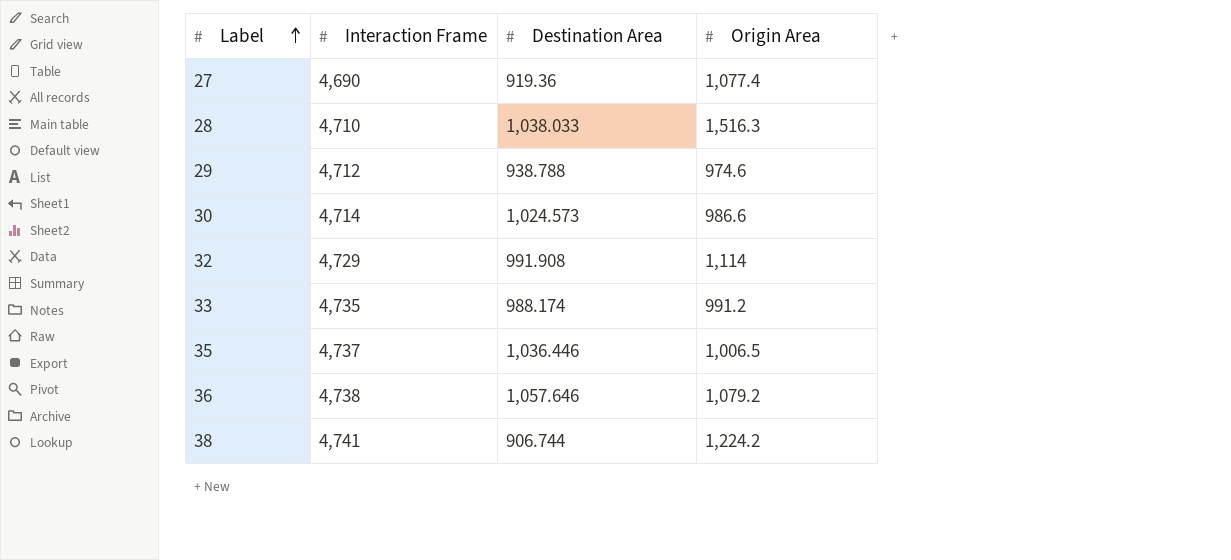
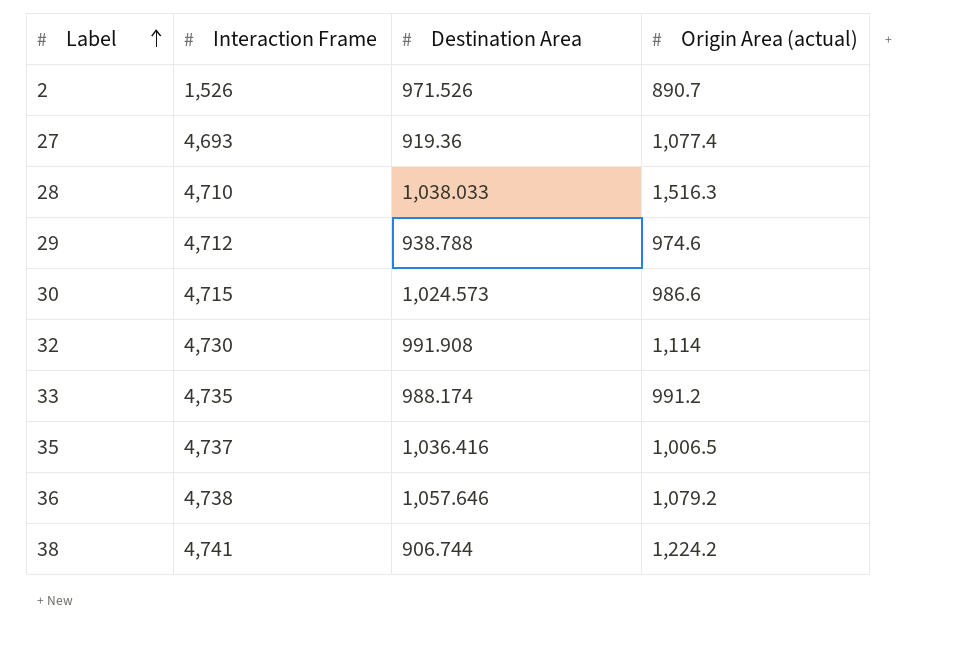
column name: Origin Area -> Origin Area (actual)
row 2: none -> 1,526 | 971.526 | 890.7
27 | Interaction Frame: 4,690 -> 4,693
30 | Interaction Frame: 4,714 -> 4,715
32 | Interaction Frame: 4,729 -> 4,730
35 | Destination Area: 1,036.446 -> 1,036.416

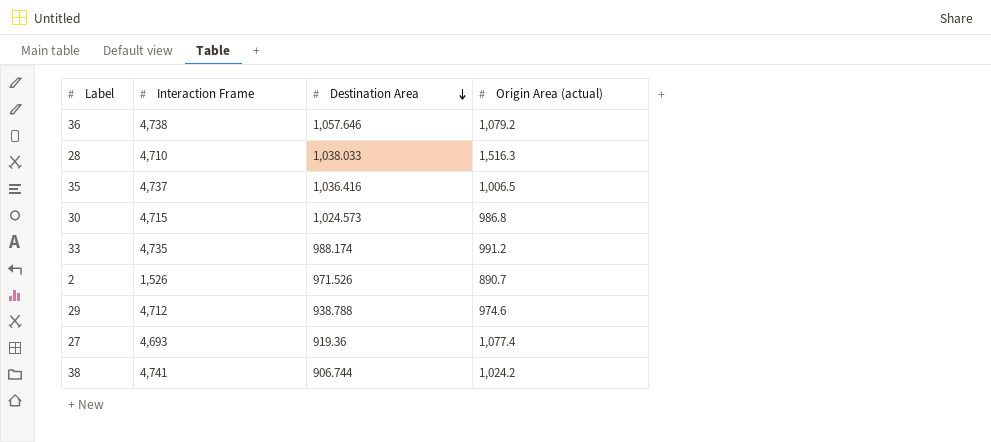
row order: Label ascending -> Destination Area descending
row 32: 4,730 | 991.908 | 1,114 -> none
30 | Origin Area (actual): 986.6 -> 986.8
38 | Origin Area (actual): 1,224.2 -> 1,024.2

